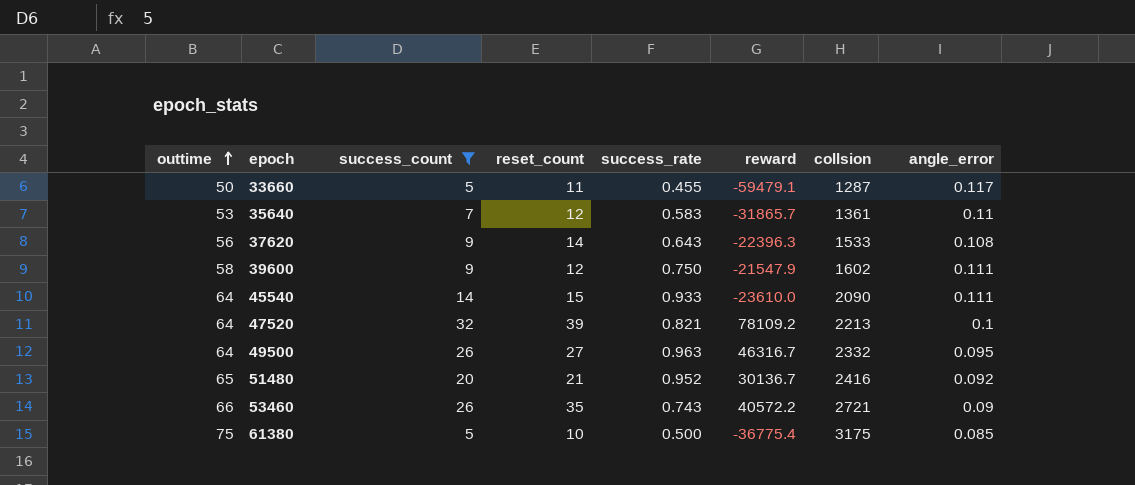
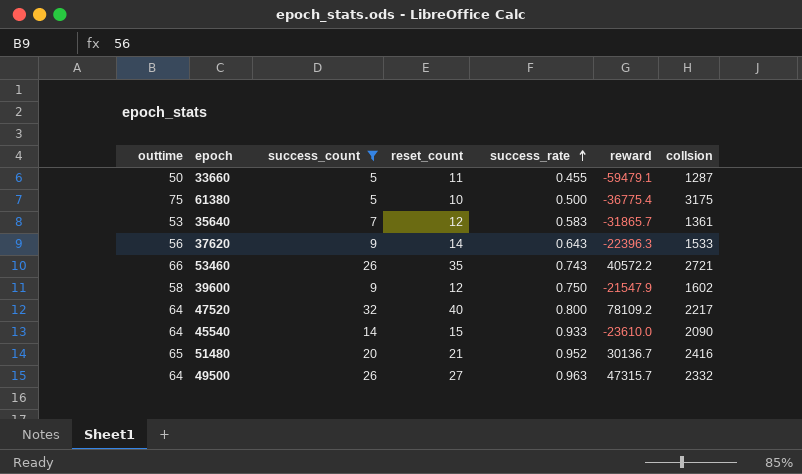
row order: outtime ascending -> success_rate ascending
column angle_error | position: 8 -> none
47520 | reset_count: 39 -> 40
47520 | success_rate: 0.821 -> 0.800
47520 | collsion: 2213 -> 2217
49500 | reward: 46316.7 -> 47315.7

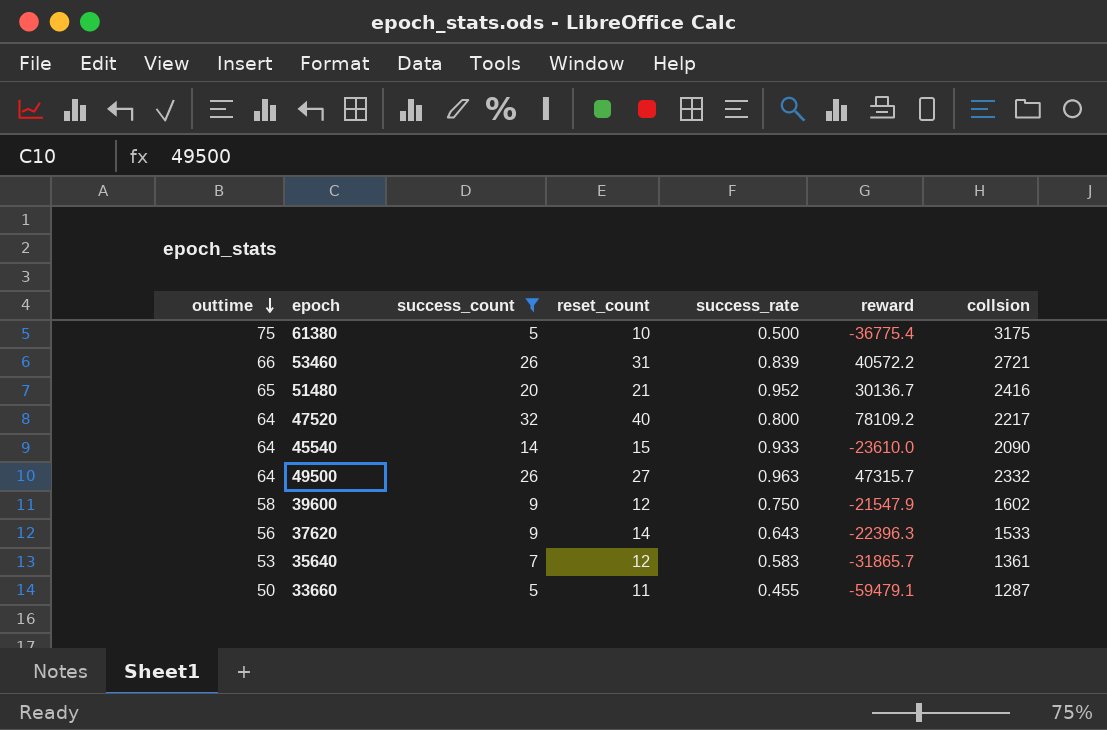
row order: success_rate ascending -> outtime descending
53460 | reset_count: 35 -> 31
53460 | success_rate: 0.743 -> 0.839

